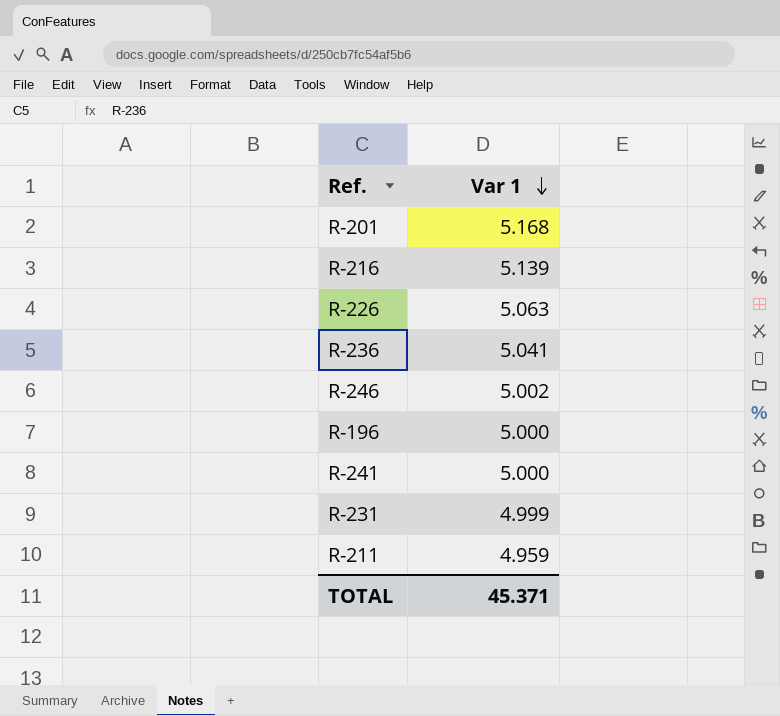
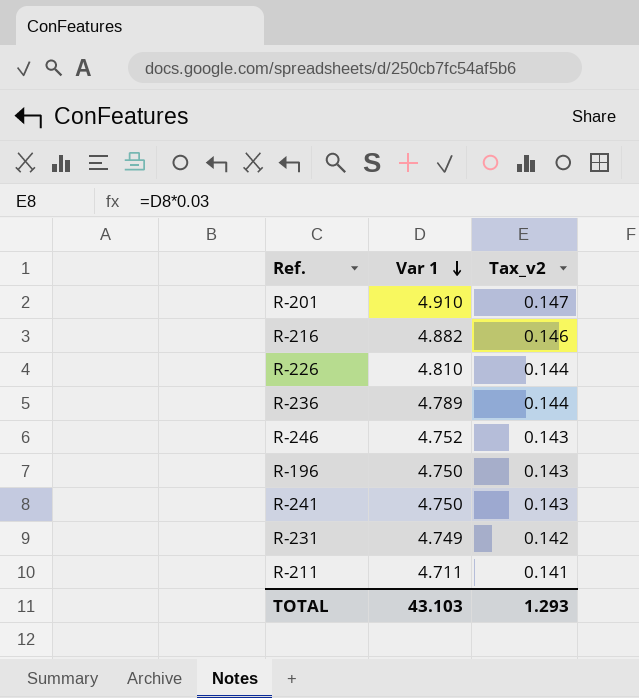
column Tax_v2 | formula: none -> [Var 1] * 0.03
R-201 | Var 1: 5.168 -> 4.910
R-216 | Var 1: 5.139 -> 4.882
R-226 | Var 1: 5.063 -> 4.810
R-236 | Var 1: 5.041 -> 4.789
R-246 | Var 1: 5.002 -> 4.752
R-196 | Var 1: 5.000 -> 4.750
R-241 | Var 1: 5.000 -> 4.750
R-231 | Var 1: 4.999 -> 4.749
R-211 | Var 1: 4.959 -> 4.711
TOTAL | Var 1: 45.371 -> 43.103

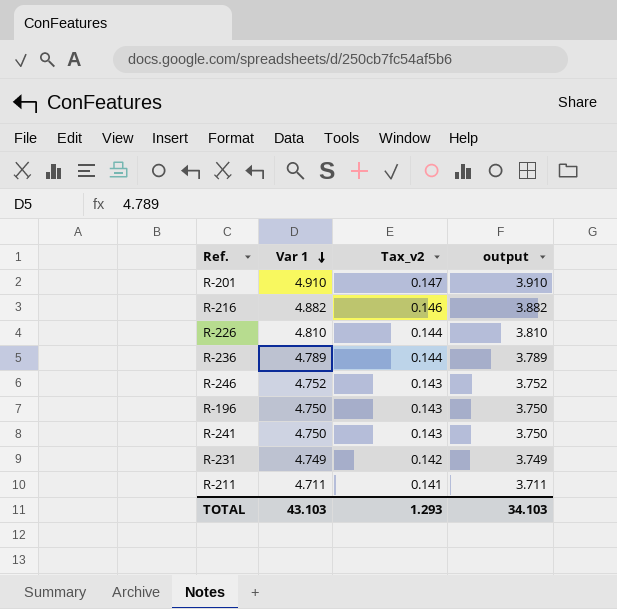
column output | formula: none -> [Var 1] - 1

